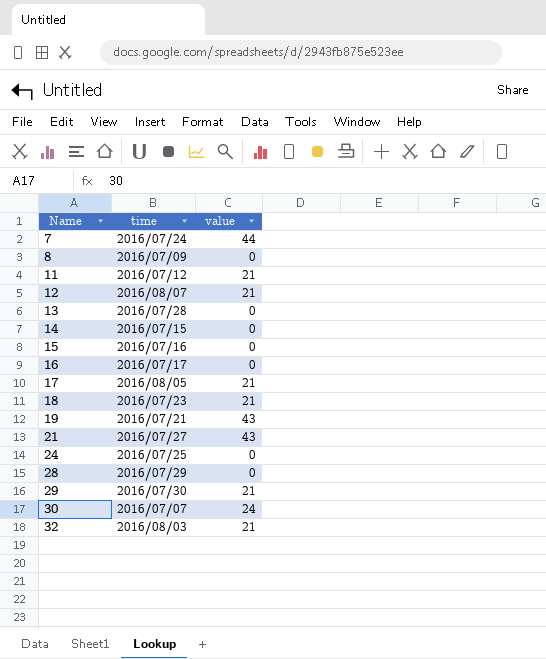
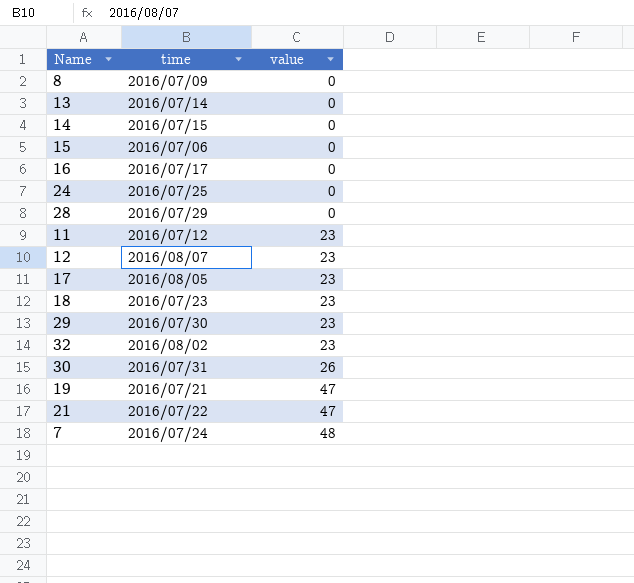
row order: Name ascending -> value ascending
13 | time: 2016/07/28 -> 2016/07/14
15 | time: 2016/07/16 -> 2016/07/06
11 | value: 21 -> 23
12 | value: 21 -> 23
17 | value: 21 -> 23
18 | value: 21 -> 23
29 | value: 21 -> 23
32 | time: 2016/08/03 -> 2016/08/02
32 | value: 21 -> 23
30 | time: 2016/07/07 -> 2016/07/31
30 | value: 24 -> 26
19 | value: 43 -> 47
21 | time: 2016/07/27 -> 2016/07/22
21 | value: 43 -> 47
7 | value: 44 -> 48

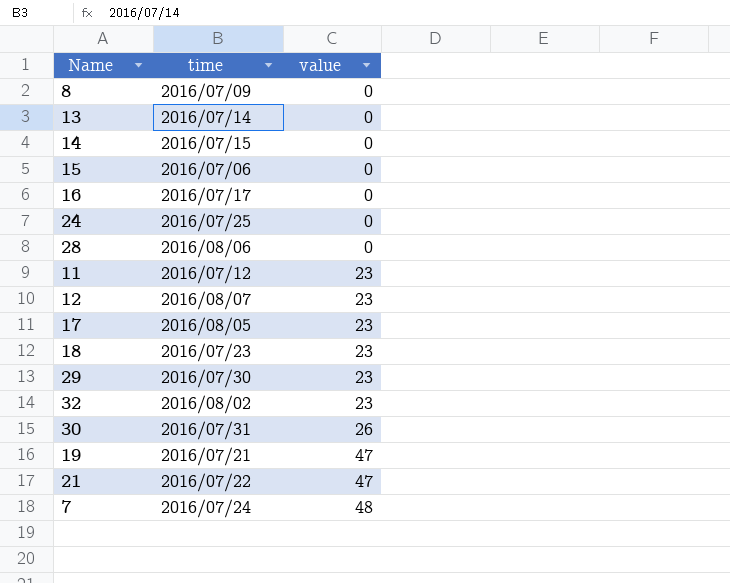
28 | time: 2016/07/29 -> 2016/08/06

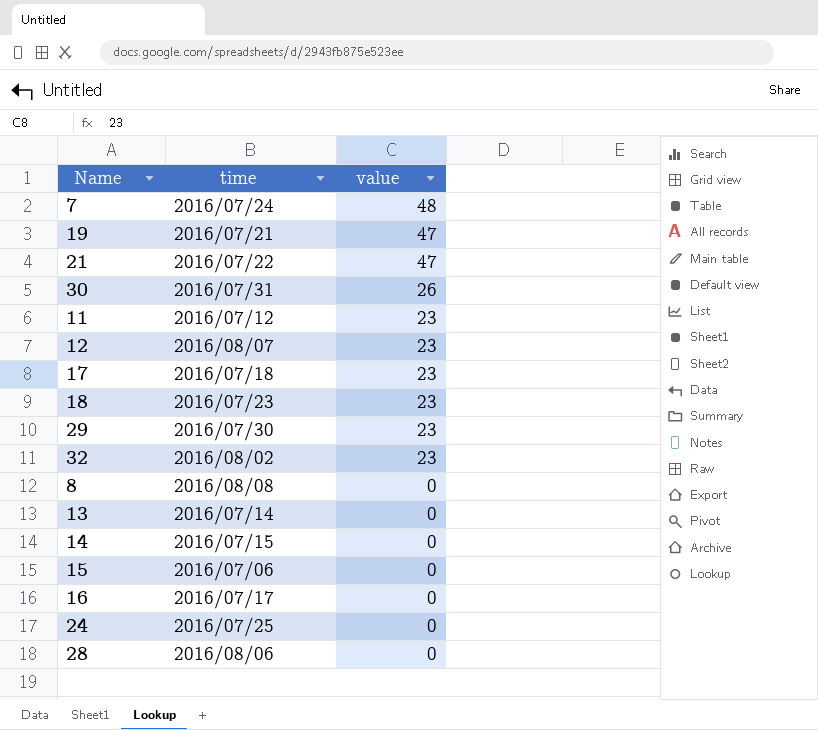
row order: value ascending -> value descending
17 | time: 2016/08/05 -> 2016/07/18
8 | time: 2016/07/09 -> 2016/08/08

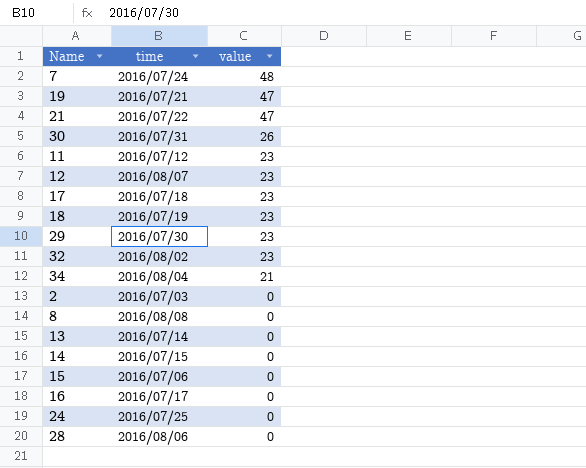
18 | time: 2016/07/23 -> 2016/07/19
row 34: none -> 2016/08/04 | 21
row 2: none -> 2016/07/03 | 0

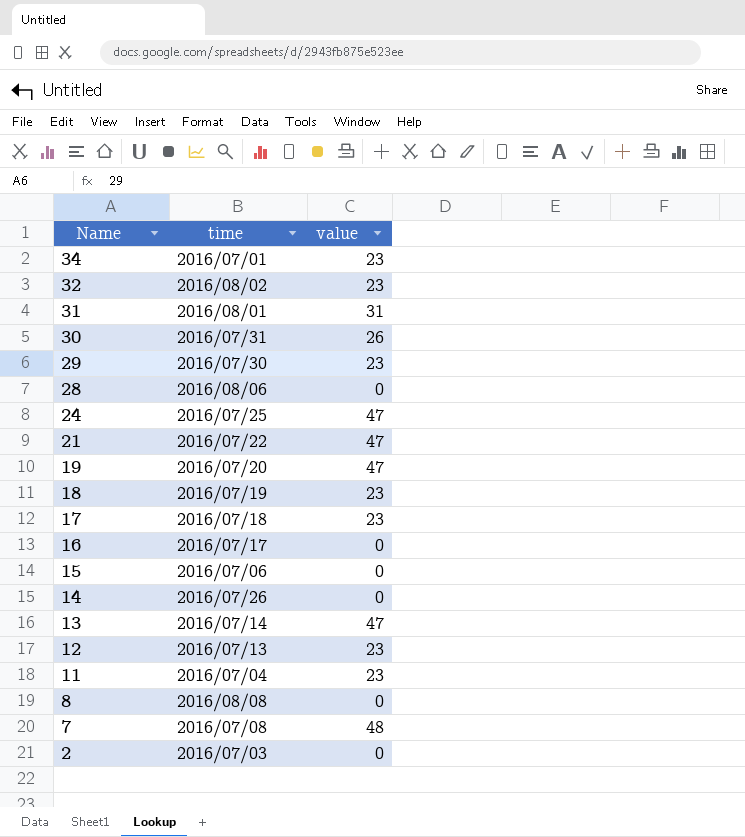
row order: value descending -> Name descending
34 | time: 2016/08/04 -> 2016/07/01
34 | value: 21 -> 23
row 31: none -> 2016/08/01 | 31
24 | value: 0 -> 47
19 | time: 2016/07/21 -> 2016/07/20
14 | time: 2016/07/15 -> 2016/07/26
13 | value: 0 -> 47
12 | time: 2016/08/07 -> 2016/07/13
11 | time: 2016/07/12 -> 2016/07/04
7 | time: 2016/07/24 -> 2016/07/08

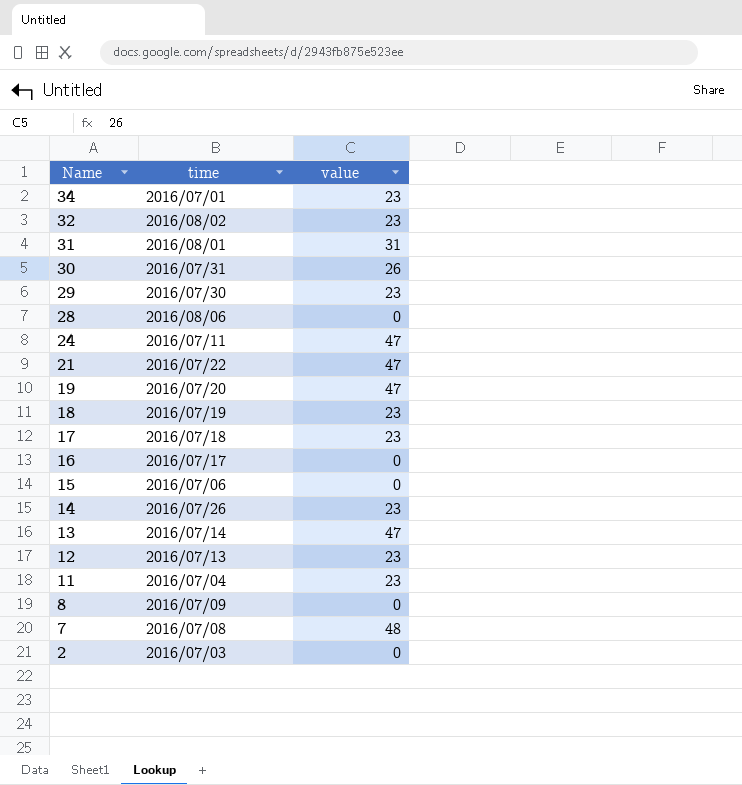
24 | time: 2016/07/25 -> 2016/07/11
14 | value: 0 -> 23
8 | time: 2016/08/08 -> 2016/07/09

